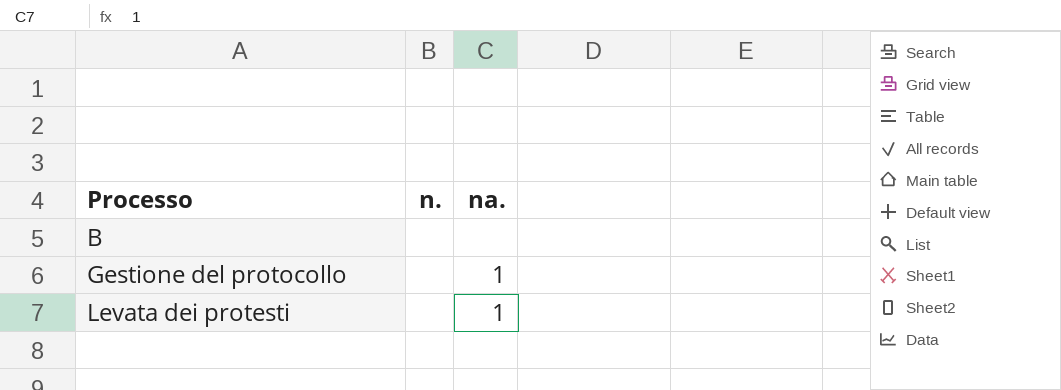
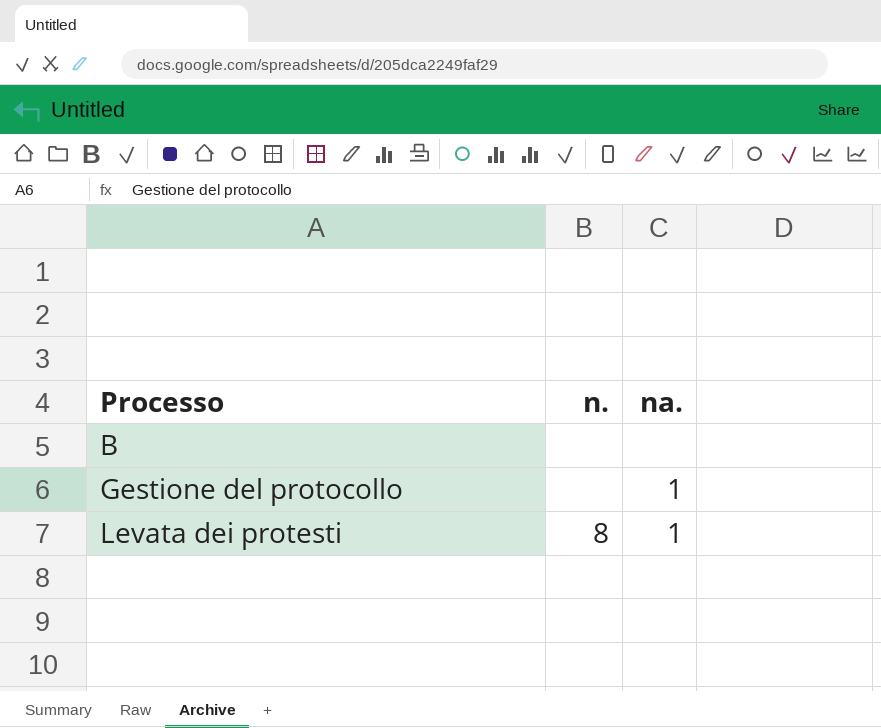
Levata dei protesti | n.: none -> 8

